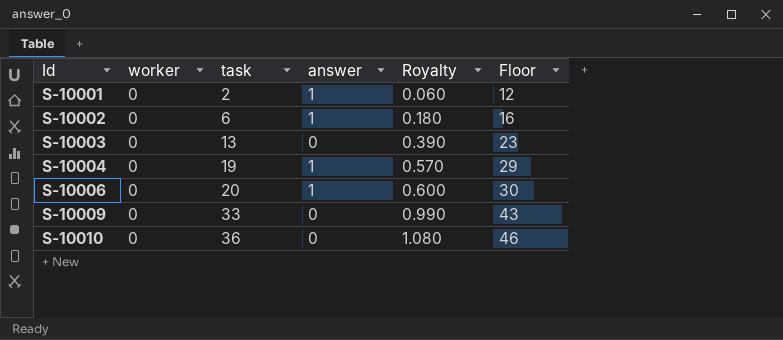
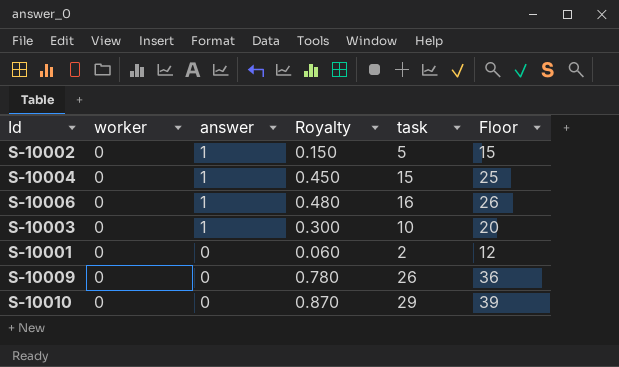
row order: Id ascending -> answer descending
column task | position: 3 -> 5
S-10002 | Royalty: 0.180 -> 0.150
S-10002 | task: 6 -> 5
S-10002 | Floor: 16 -> 15
S-10004 | Royalty: 0.570 -> 0.450
S-10004 | task: 19 -> 15
S-10004 | Floor: 29 -> 25
S-10006 | Royalty: 0.600 -> 0.480
S-10006 | task: 20 -> 16
S-10006 | Floor: 30 -> 26
S-10003 | answer: 0 -> 1
S-10003 | Royalty: 0.390 -> 0.300
S-10003 | task: 13 -> 10
S-10003 | Floor: 23 -> 20
S-10001 | answer: 1 -> 0
S-10009 | Royalty: 0.990 -> 0.780
S-10009 | task: 33 -> 26
S-10009 | Floor: 43 -> 36
S-10010 | Royalty: 1.080 -> 0.870
S-10010 | task: 36 -> 29
S-10010 | Floor: 46 -> 39

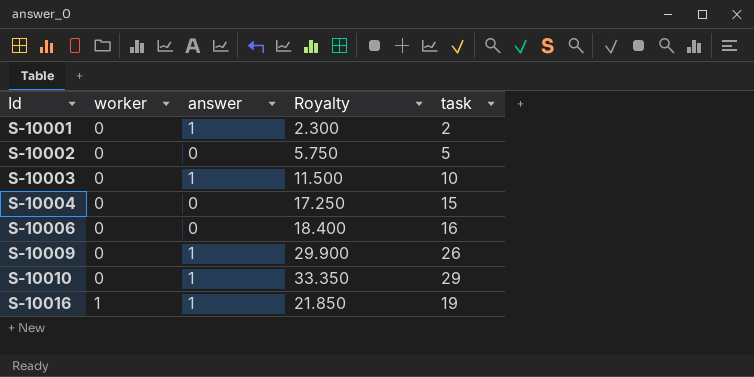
row order: answer descending -> Id ascending
column Floor | formula: [task] + 10 -> none
column Royalty | formula: [task] * 0.03 -> [task] * 1.15
S-10001 | answer: 0 -> 1
S-10002 | answer: 1 -> 0
S-10004 | answer: 1 -> 0
S-10006 | answer: 1 -> 0
S-10009 | answer: 0 -> 1
S-10010 | answer: 0 -> 1
row S-10016: none -> 1 | 1 | 21.850 | 19

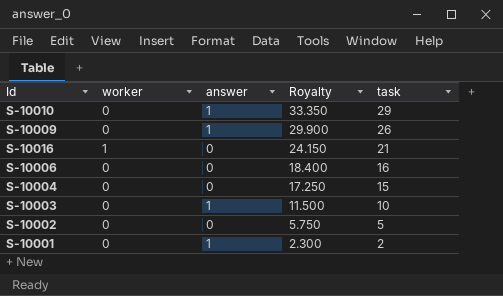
row order: Id ascending -> Royalty descending
S-10016 | answer: 1 -> 0
S-10016 | Royalty: 21.850 -> 24.150
S-10016 | task: 19 -> 21

